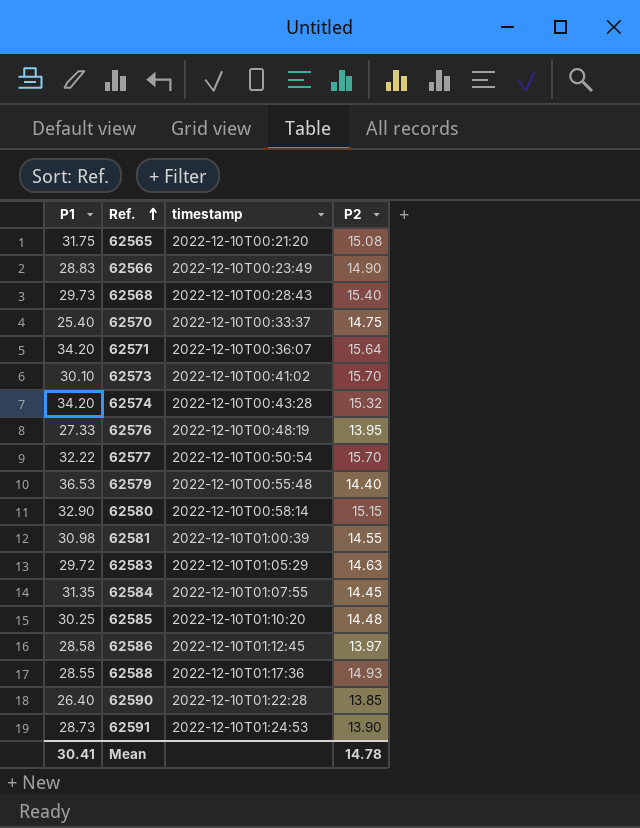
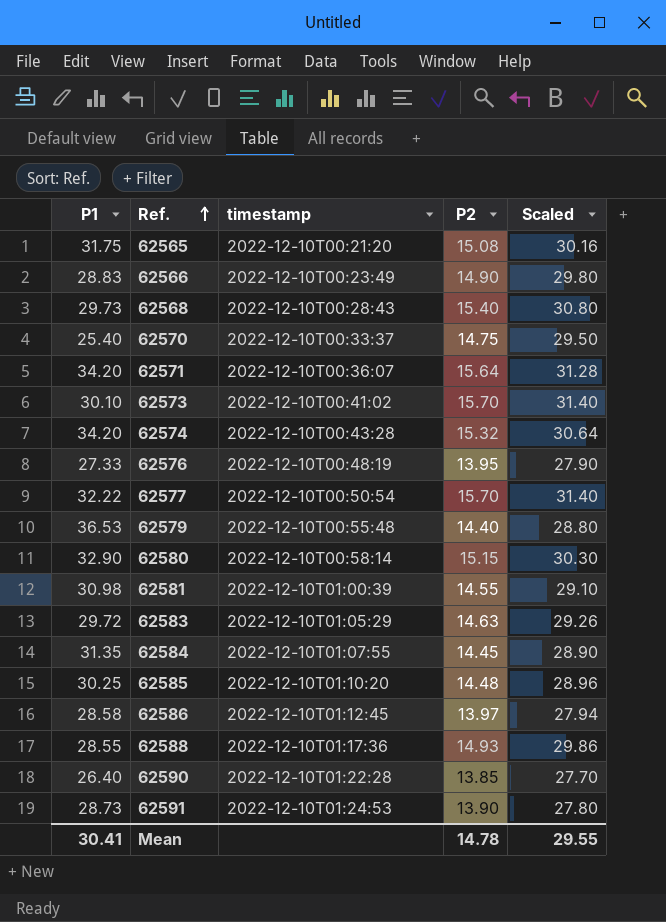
column Scaled | formula: none -> [P2] * 2

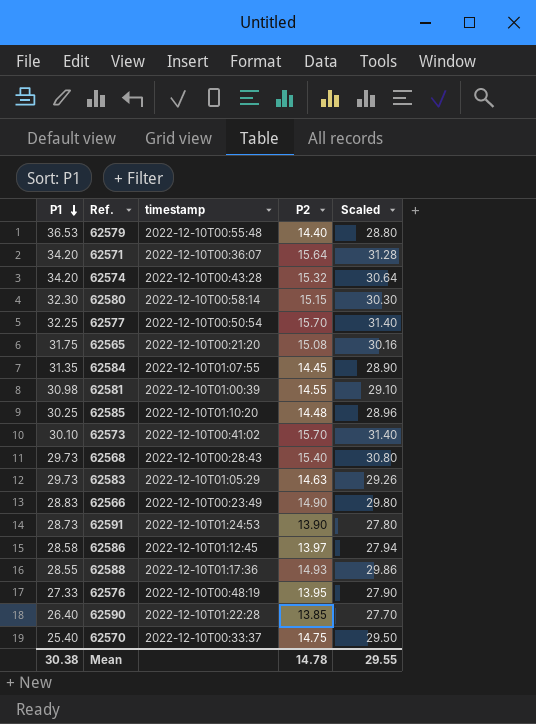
row order: Ref. ascending -> P1 descending
62580 | P1: 32.90 -> 32.30
62577 | P1: 32.22 -> 32.25
62583 | P1: 29.72 -> 29.73
Mean | P1: 30.41 -> 30.38

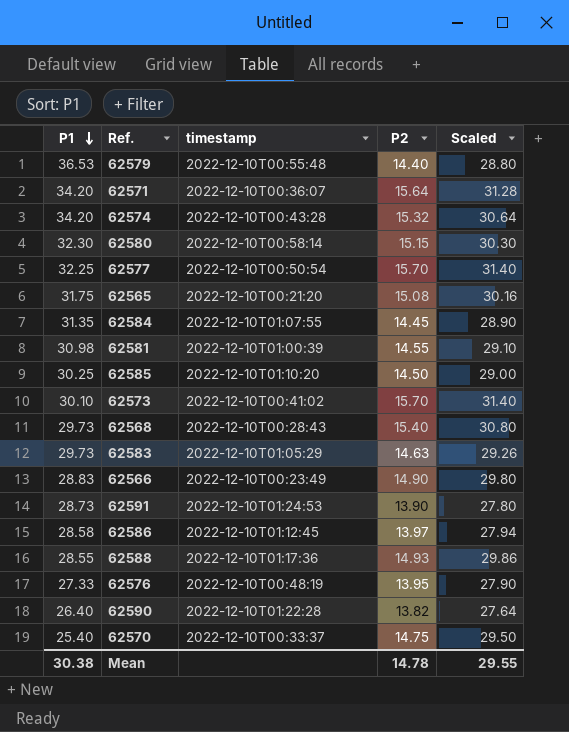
62585 | P2: 14.48 -> 14.50
62585 | Scaled: 28.96 -> 29.00
62590 | P2: 13.85 -> 13.82
62590 | Scaled: 27.70 -> 27.64

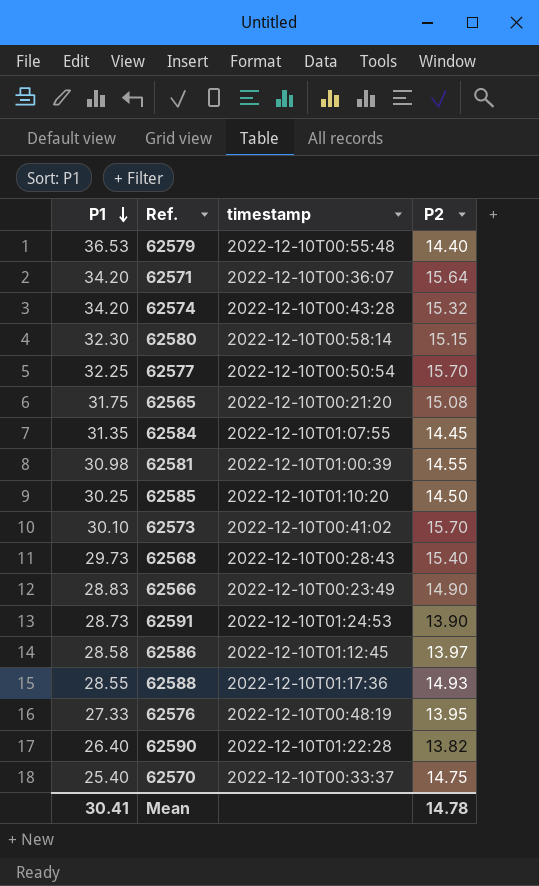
column Scaled | formula: [P2] * 2 -> none
row 62583: 29.73 | 2022-12-10T01:05:29 | 14.63 | 29.26 -> none
Mean | P1: 30.38 -> 30.41

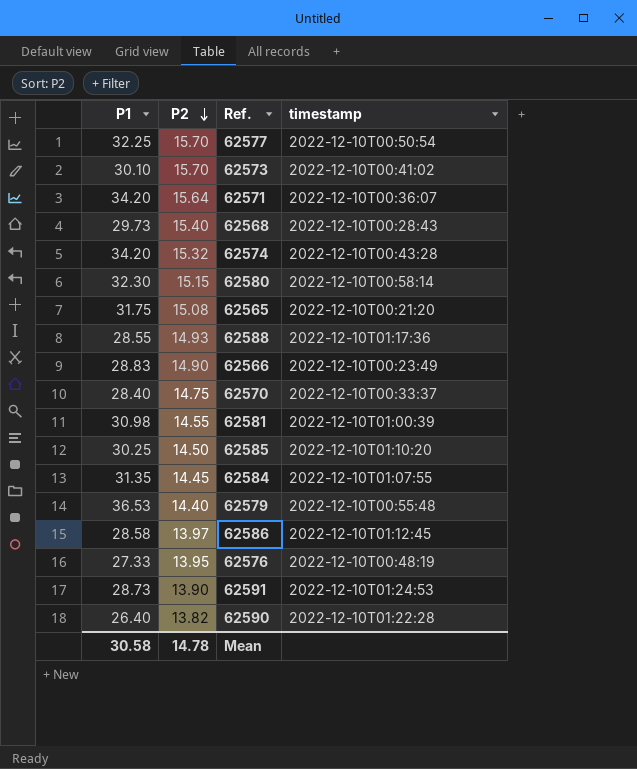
row order: P1 descending -> P2 descending
column P2 | position: 4 -> 2
62570 | P1: 25.40 -> 28.40
Mean | P1: 30.41 -> 30.58

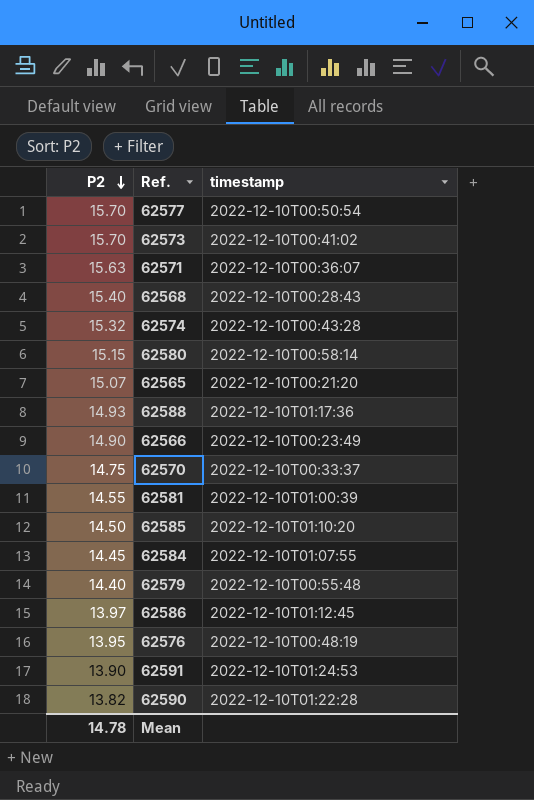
column P1 | position: 1 -> none
62571 | P2: 15.64 -> 15.63
62565 | P2: 15.08 -> 15.07

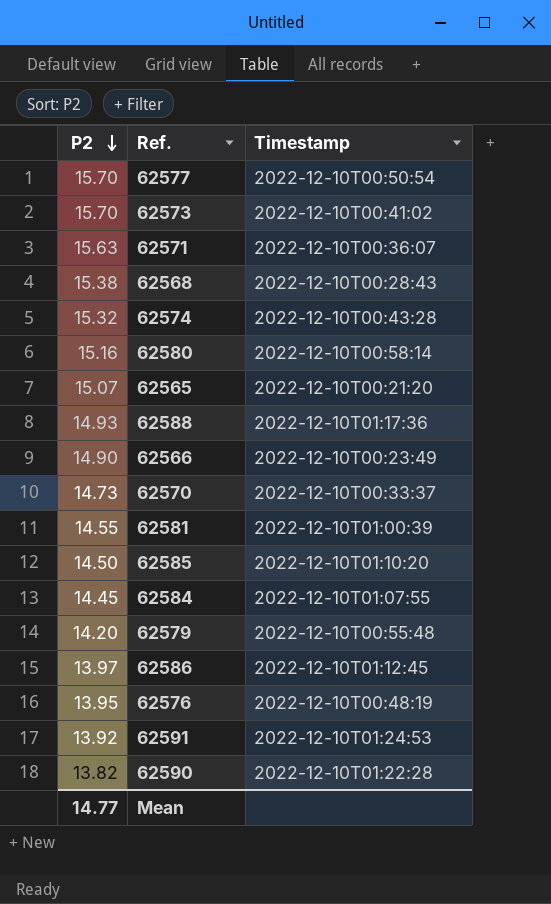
column name: timestamp -> Timestamp
62568 | P2: 15.40 -> 15.38
62580 | P2: 15.15 -> 15.16
62570 | P2: 14.75 -> 14.73
62579 | P2: 14.40 -> 14.20
62591 | P2: 13.90 -> 13.92
Mean | P2: 14.78 -> 14.77

